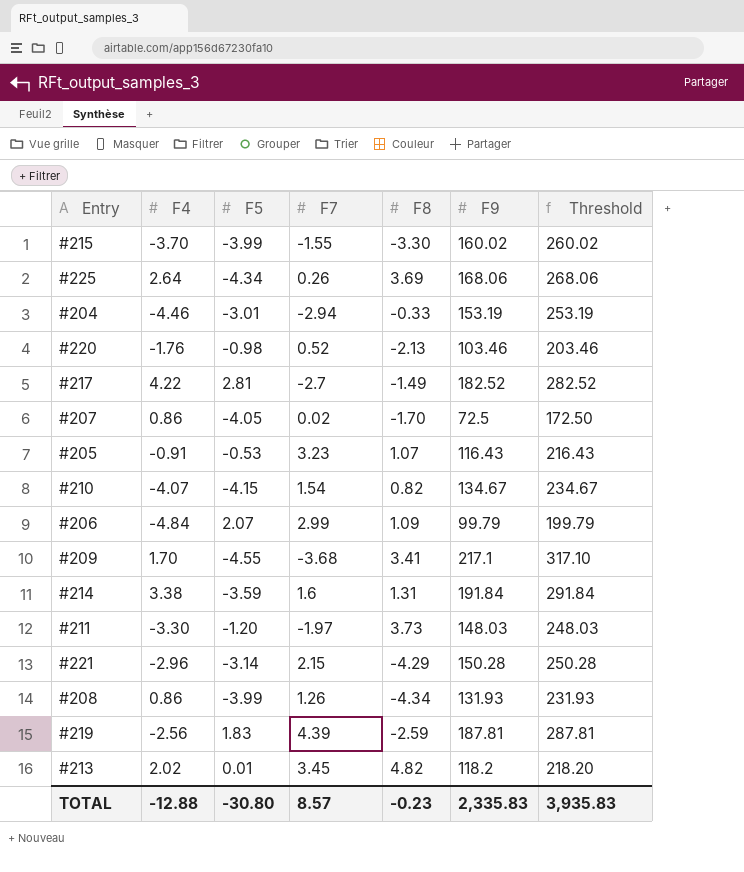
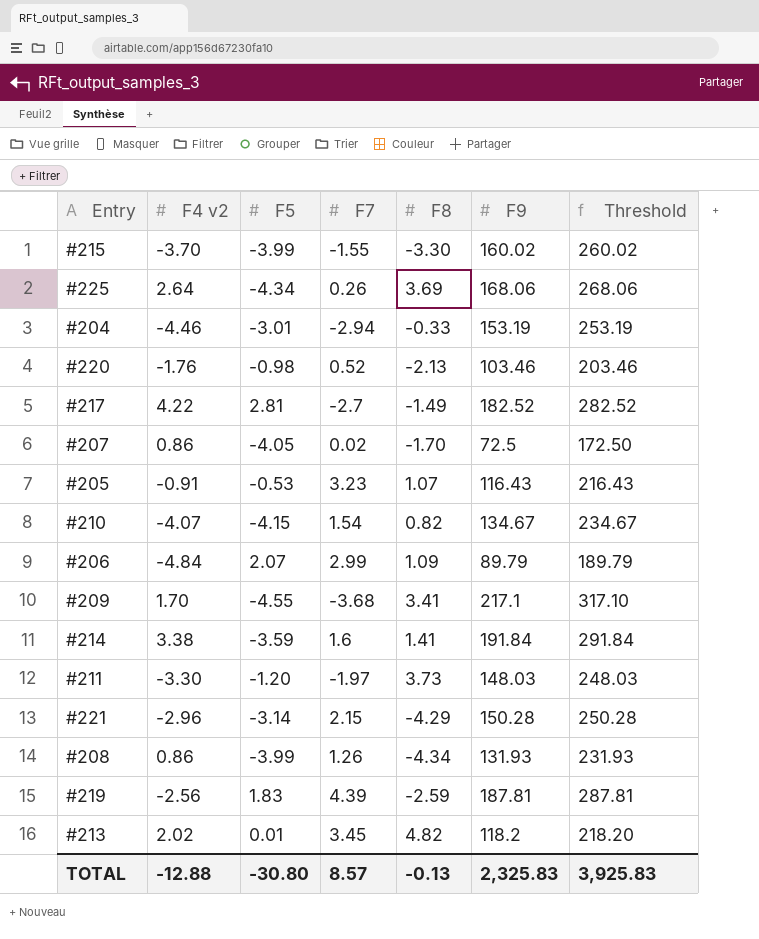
column name: F4 -> F4 v2
#206 | F9: 99.79 -> 89.79
#206 | Threshold: 199.79 -> 189.79
#214 | F8: 1.31 -> 1.41
TOTAL | F8: -0.23 -> -0.13
TOTAL | F9: 2,335.83 -> 2,325.83
TOTAL | Threshold: 3,935.83 -> 3,925.83

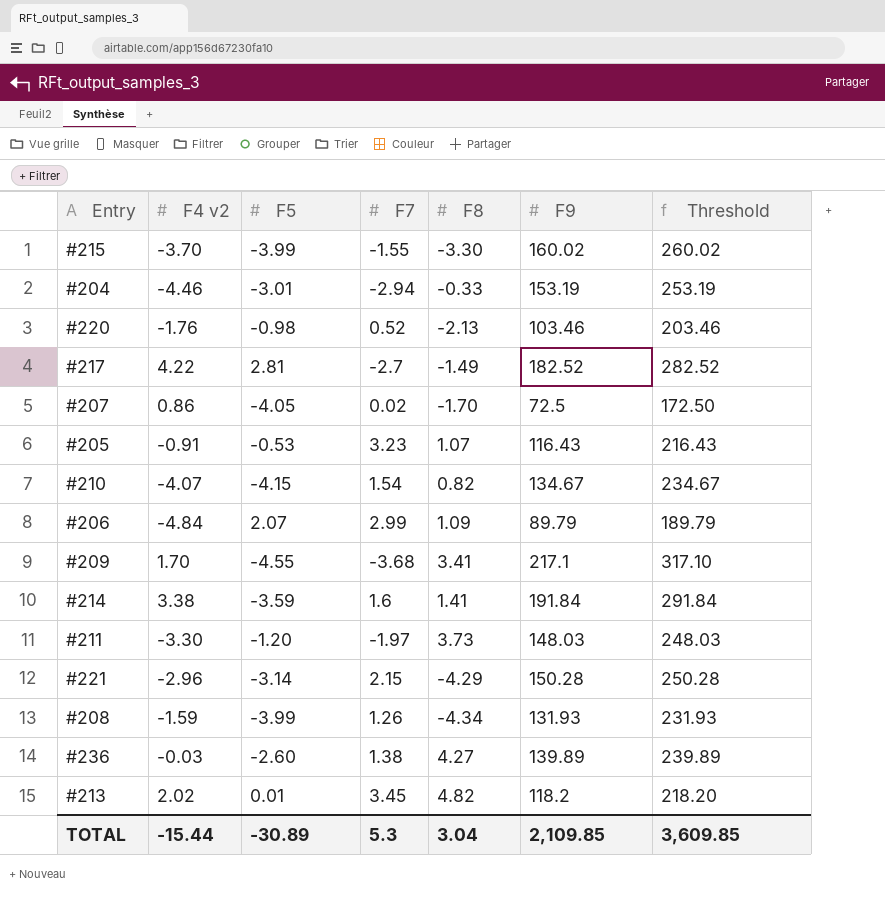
row #225: 2.64 | -4.34 | 0.26 | 3.69 | 168.06 | 268.06 -> none
row #219: -2.56 | 1.83 | 4.39 | -2.59 | 187.81 | 287.81 -> none
#208 | F4 v2: 0.86 -> -1.59
row #236: none -> -0.03 | -2.60 | 1.38 | 4.27 | 139.89 | 239.89
TOTAL | F4 v2: -12.88 -> -15.44
TOTAL | F5: -30.80 -> -30.89
TOTAL | F7: 8.57 -> 5.3
TOTAL | F8: -0.13 -> 3.04
TOTAL | F9: 2,325.83 -> 2,109.85
TOTAL | Threshold: 3,925.83 -> 3,609.85

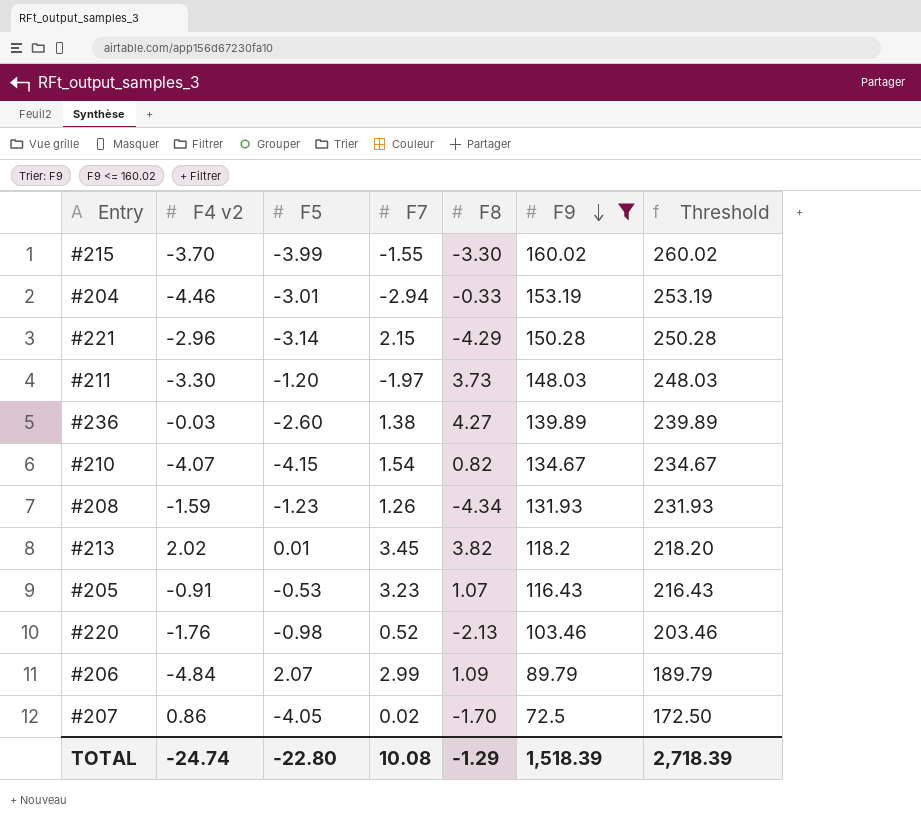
filter: none -> F9 <= 160.02
row order: none -> F9 descending
#208 | F5: -3.99 -> -1.23
#213 | F8: 4.82 -> 3.82
TOTAL | F4 v2: -15.44 -> -24.74
TOTAL | F5: -30.89 -> -22.80
TOTAL | F7: 5.3 -> 10.08
TOTAL | F8: 3.04 -> -1.29
TOTAL | F9: 2,109.85 -> 1,518.39
TOTAL | Threshold: 3,609.85 -> 2,718.39

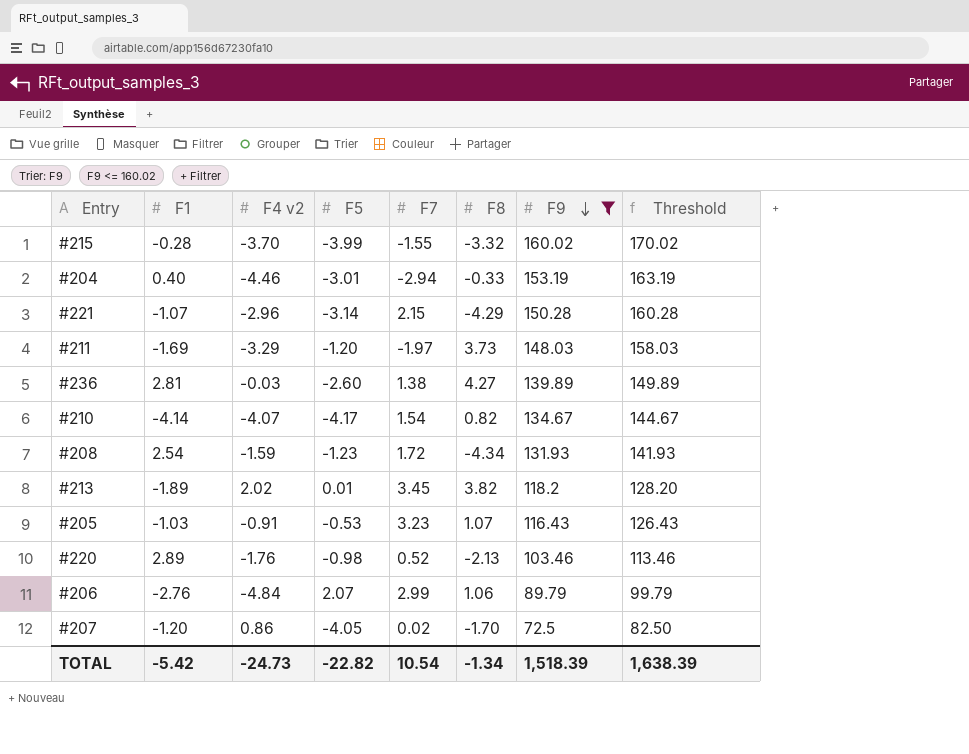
column F1 | position: none -> 2
column Threshold | formula: [F9] + 100 -> [F9] + 10
#215 | F8: -3.30 -> -3.32
#211 | F4 v2: -3.30 -> -3.29
#210 | F5: -4.15 -> -4.17
#208 | F7: 1.26 -> 1.72
#206 | F8: 1.09 -> 1.06
TOTAL | F4 v2: -24.74 -> -24.73
TOTAL | F5: -22.80 -> -22.82
TOTAL | F7: 10.08 -> 10.54
TOTAL | F8: -1.29 -> -1.34
TOTAL | Threshold: 2,718.39 -> 1,638.39

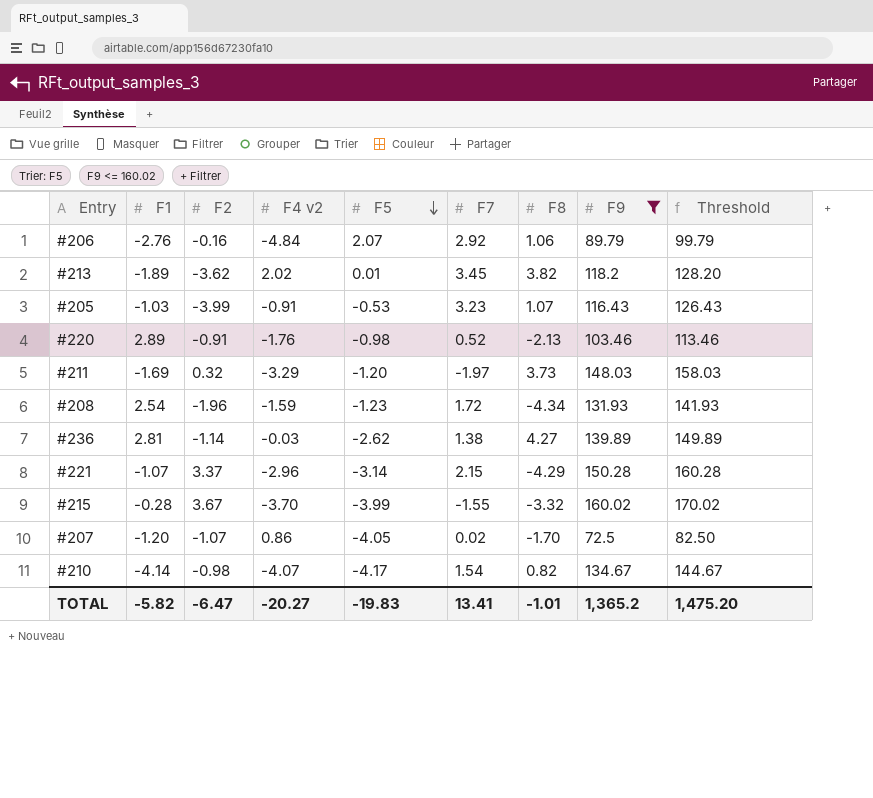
row order: F9 descending -> F5 descending
column F2 | position: none -> 3
row #204: 0.40 | -4.46 | -3.01 | -2.94 | -0.33 | 153.19 | 163.19 -> none
#206 | F7: 2.99 -> 2.92
#236 | F5: -2.60 -> -2.62
TOTAL | F1: -5.42 -> -5.82
TOTAL | F4 v2: -24.73 -> -20.27
TOTAL | F5: -22.82 -> -19.83
TOTAL | F7: 10.54 -> 13.41
TOTAL | F8: -1.34 -> -1.01
TOTAL | F9: 1,518.39 -> 1,365.2
TOTAL | Threshold: 1,638.39 -> 1,475.20

